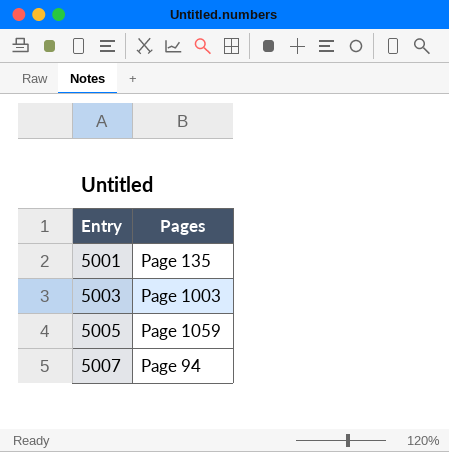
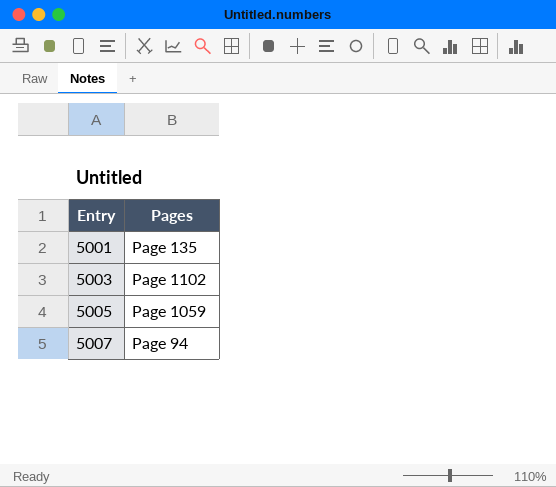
5003 | Pages: Page 1003 -> Page 1102

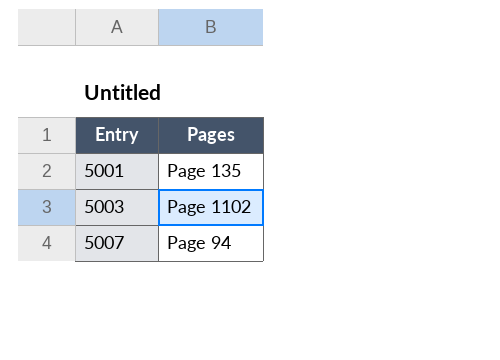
row 5005: Page 1059 -> none

